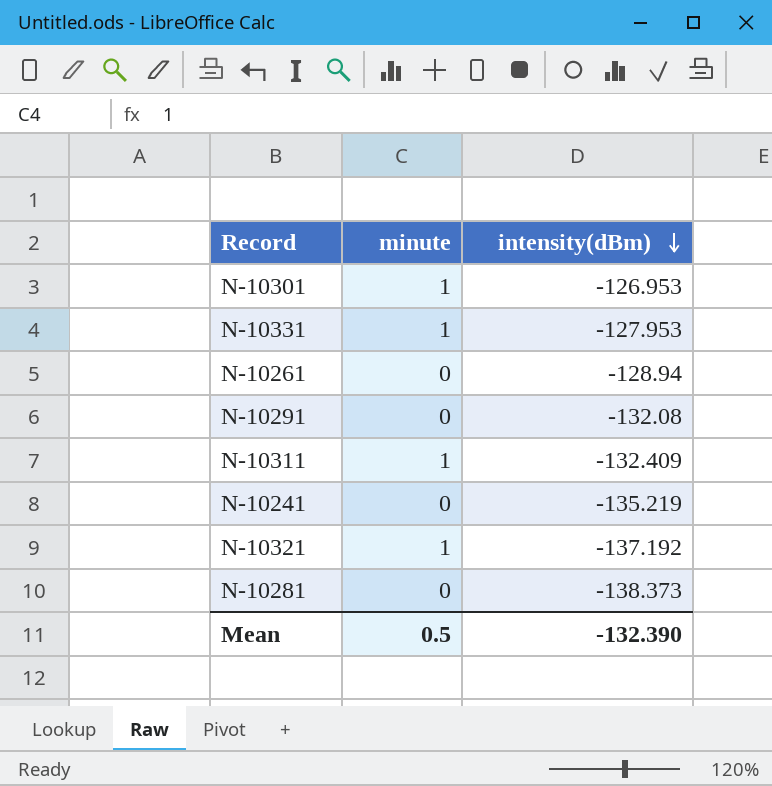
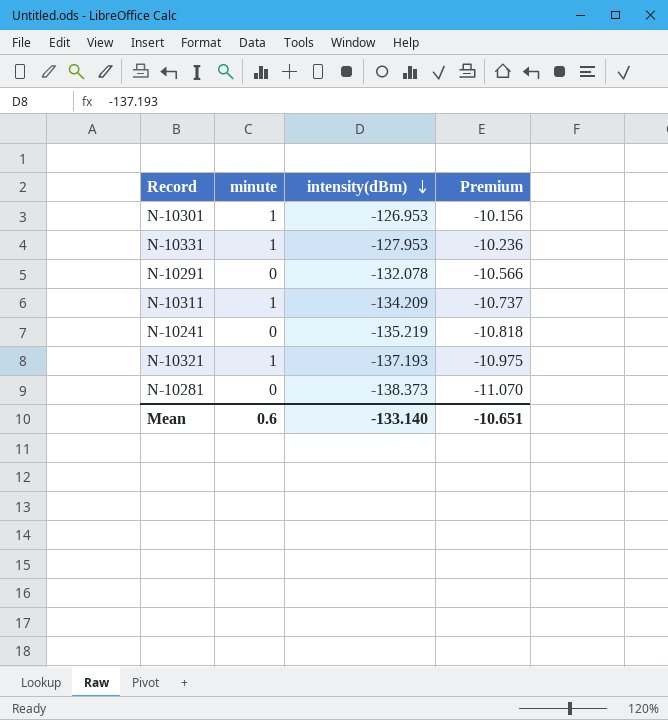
column Premium | formula: none -> [intensity(dBm)] * 0.08
row N-10261: 0 | -128.94 -> none
N-10291 | intensity(dBm): -132.08 -> -132.078
N-10311 | intensity(dBm): -132.409 -> -134.209
N-10321 | intensity(dBm): -137.192 -> -137.193
Mean | minute: 0.5 -> 0.6
Mean | intensity(dBm): -132.390 -> -133.140

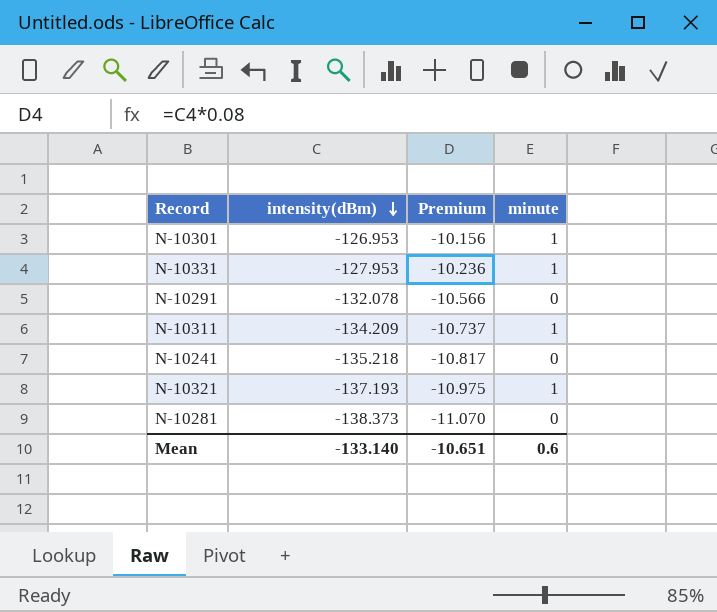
column minute | position: 2 -> 4
N-10241 | intensity(dBm): -135.219 -> -135.218
N-10241 | Premium: -10.818 -> -10.817

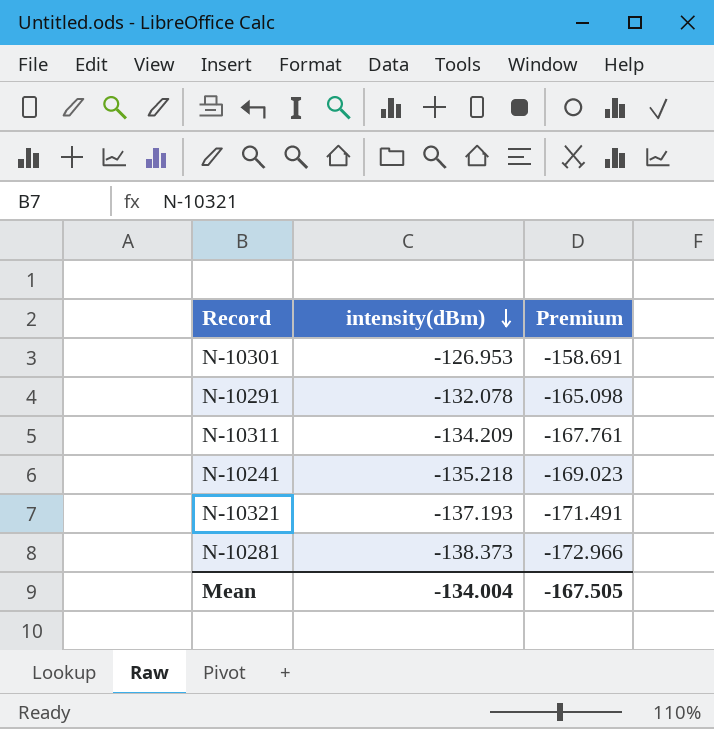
column minute | position: 4 -> none
column Premium | formula: [intensity(dBm)] * 0.08 -> [intensity(dBm)] * 1.25
row N-10331: -127.953 | -10.236 | 1 -> none
Mean | intensity(dBm): -133.140 -> -134.004
Mean | Premium: -10.651 -> -167.505

